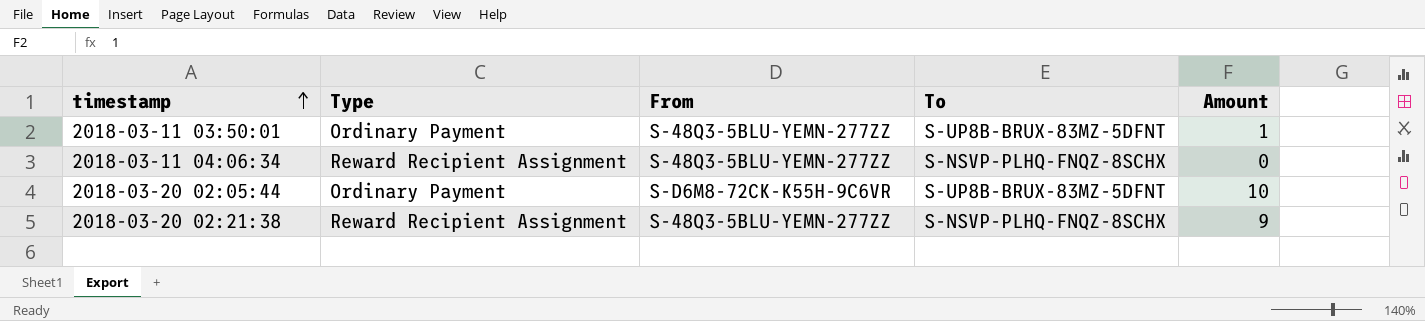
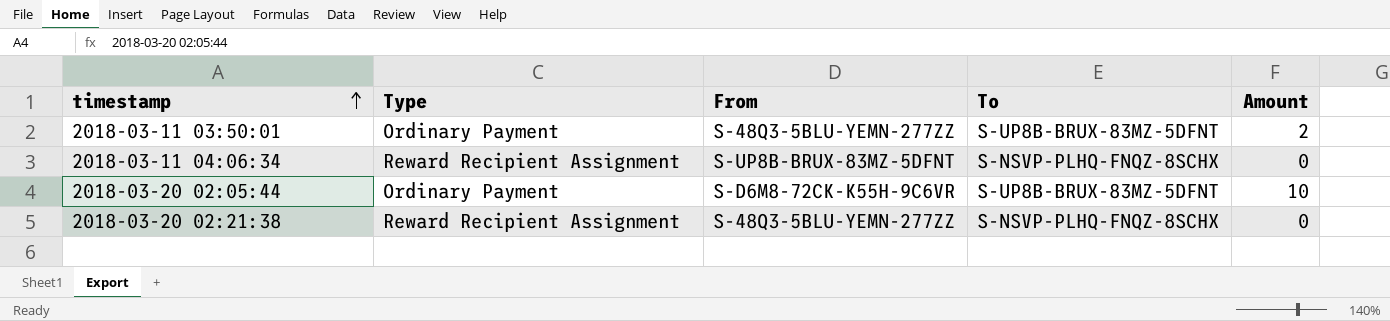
2018-03-11 03:50:01 | Amount: 1 -> 2
2018-03-11 04:06:34 | From: S-48Q3-5BLU-YEMN-277ZZ -> S-UP8B-BRUX-83MZ-5DFNT
2018-03-20 02:21:38 | Amount: 9 -> 0

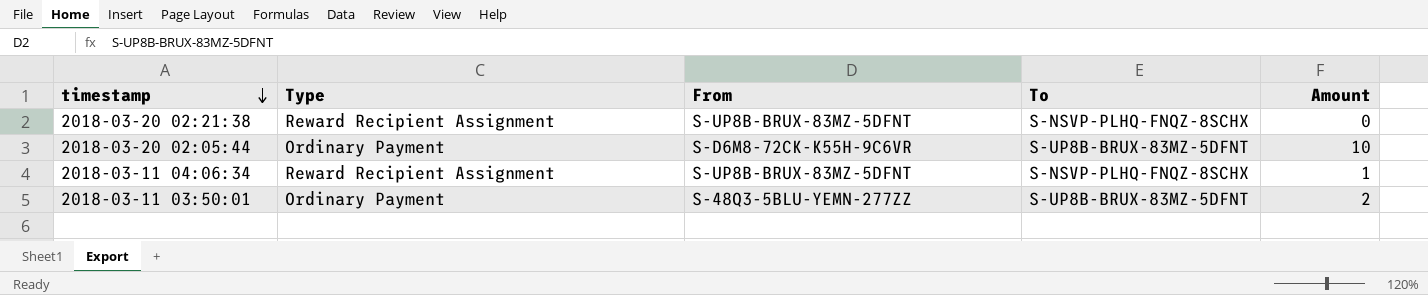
row order: timestamp ascending -> timestamp descending
2018-03-20 02:21:38 | From: S-48Q3-5BLU-YEMN-277ZZ -> S-UP8B-BRUX-83MZ-5DFNT
2018-03-11 04:06:34 | Amount: 0 -> 1

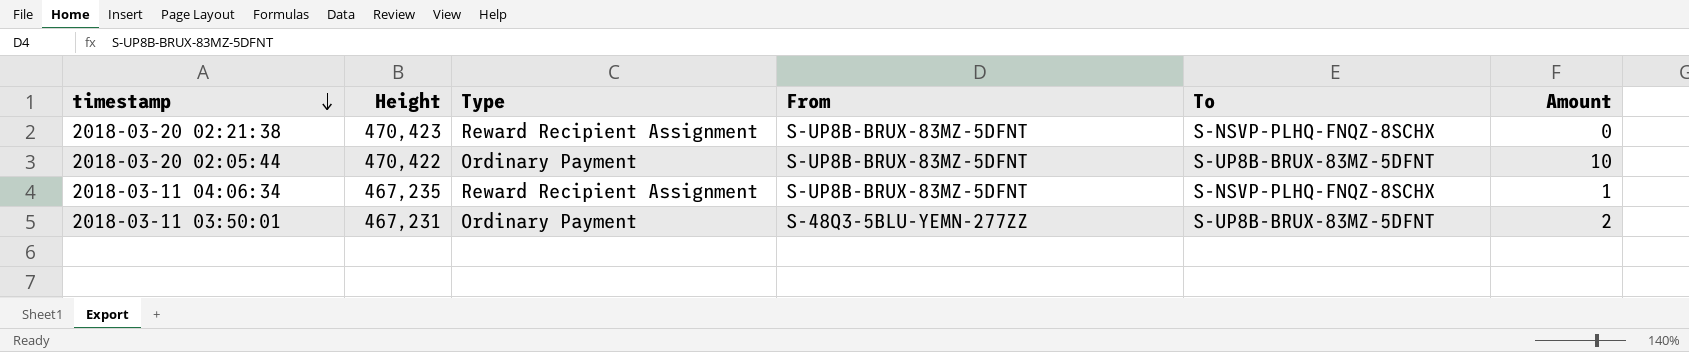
column Height | position: none -> 2
2018-03-20 02:05:44 | From: S-D6M8-72CK-K55H-9C6VR -> S-UP8B-BRUX-83MZ-5DFNT

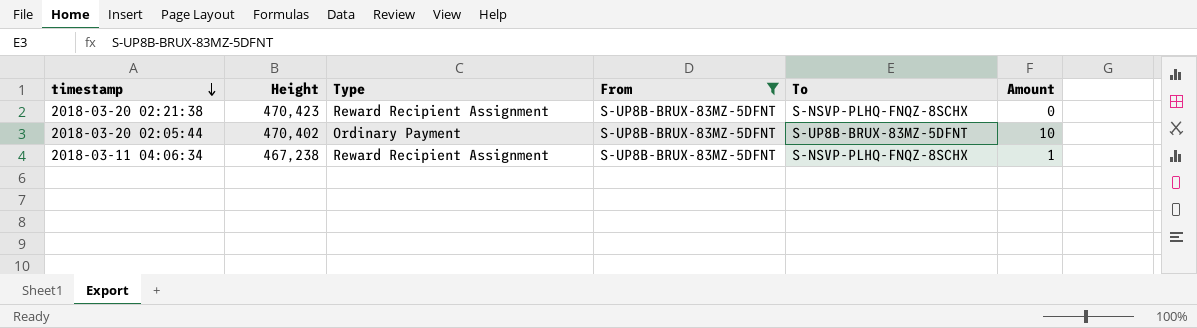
filter: none -> From = S-UP8B-BRUX-83MZ-5DFNT
2018-03-20 02:05:44 | Height: 470,422 -> 470,402
2018-03-11 04:06:34 | Height: 467,235 -> 467,238

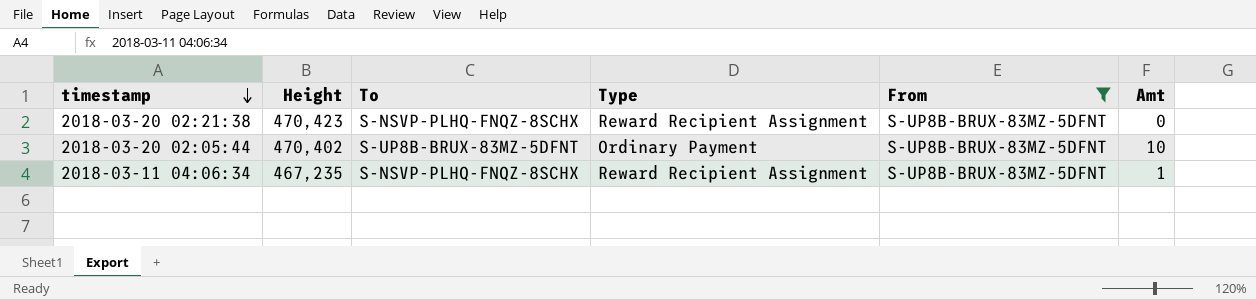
column To | position: 5 -> 3
column name: Amount -> Amt
2018-03-11 04:06:34 | Height: 467,238 -> 467,235

